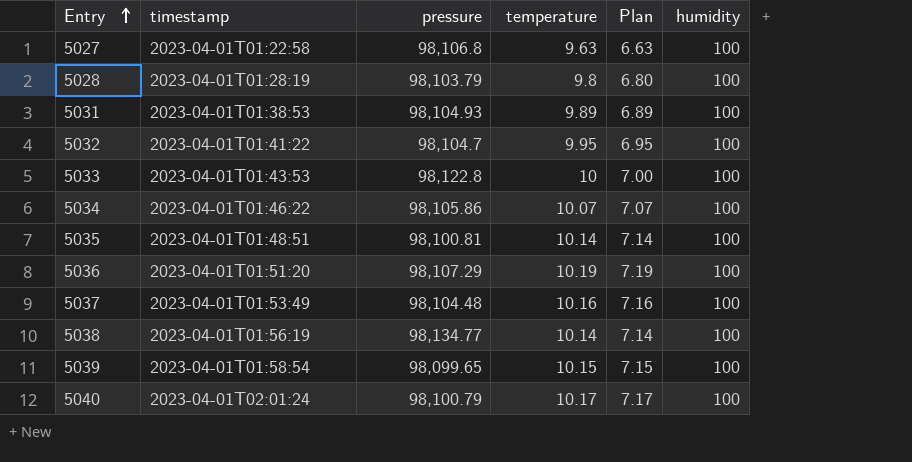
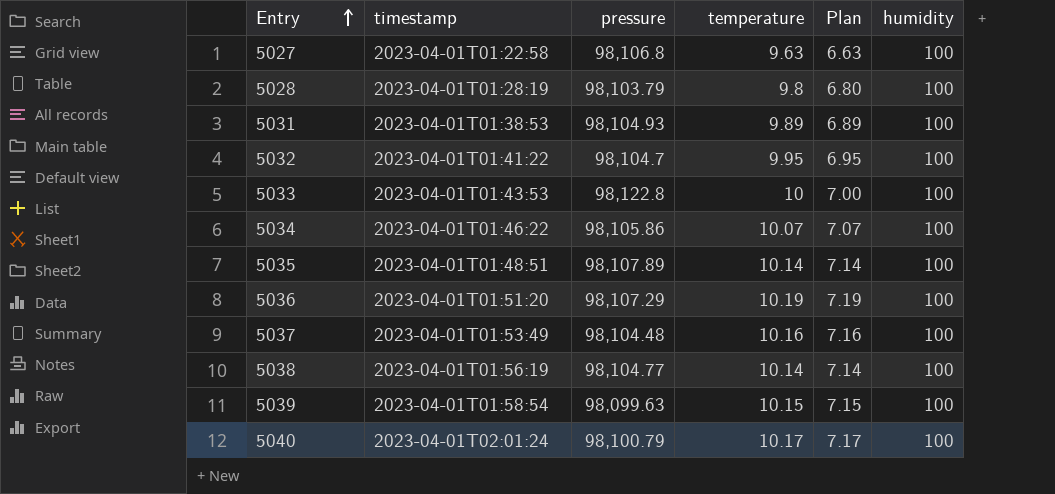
5035 | pressure: 98,100.81 -> 98,107.89
5038 | pressure: 98,134.77 -> 98,104.77
5039 | pressure: 98,099.65 -> 98,099.63

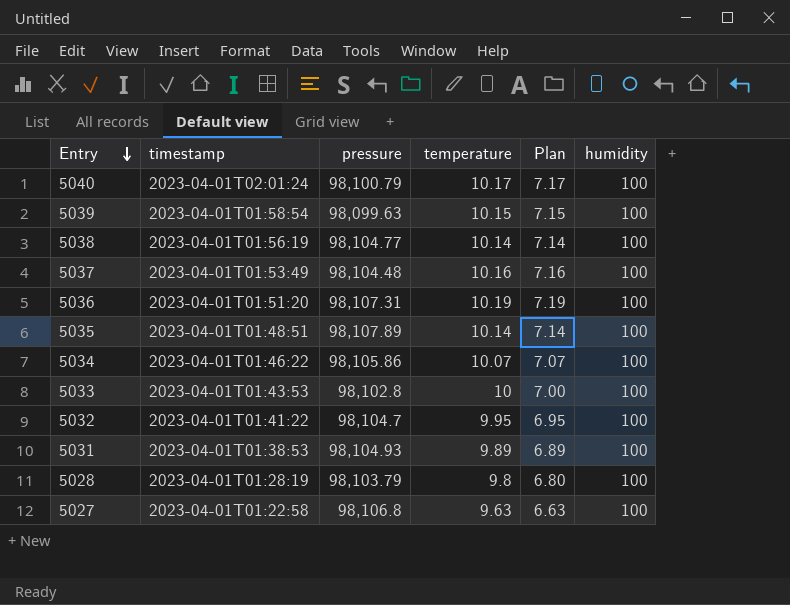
row order: Entry ascending -> Entry descending
5036 | pressure: 98,107.29 -> 98,107.31
5033 | pressure: 98,122.8 -> 98,102.8

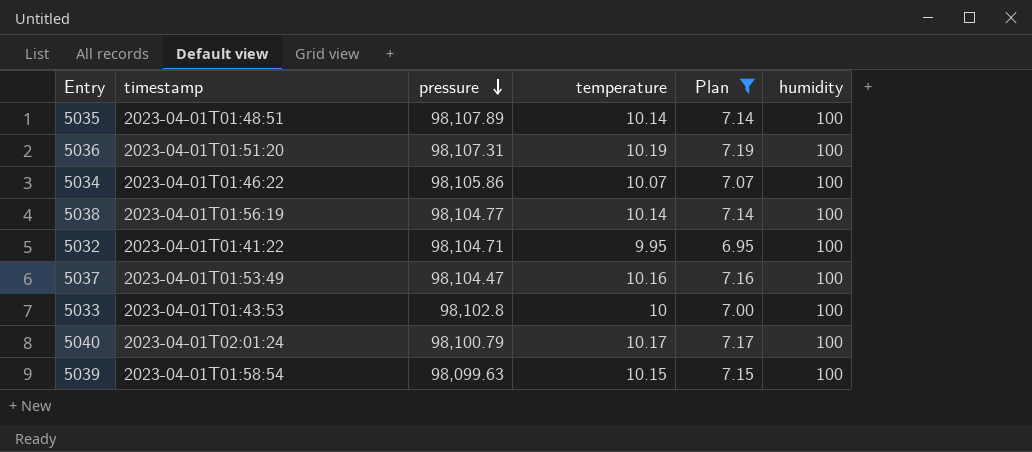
filter: none -> Plan >= 6.95
row order: Entry descending -> pressure descending
5032 | pressure: 98,104.7 -> 98,104.71
5037 | pressure: 98,104.48 -> 98,104.47

